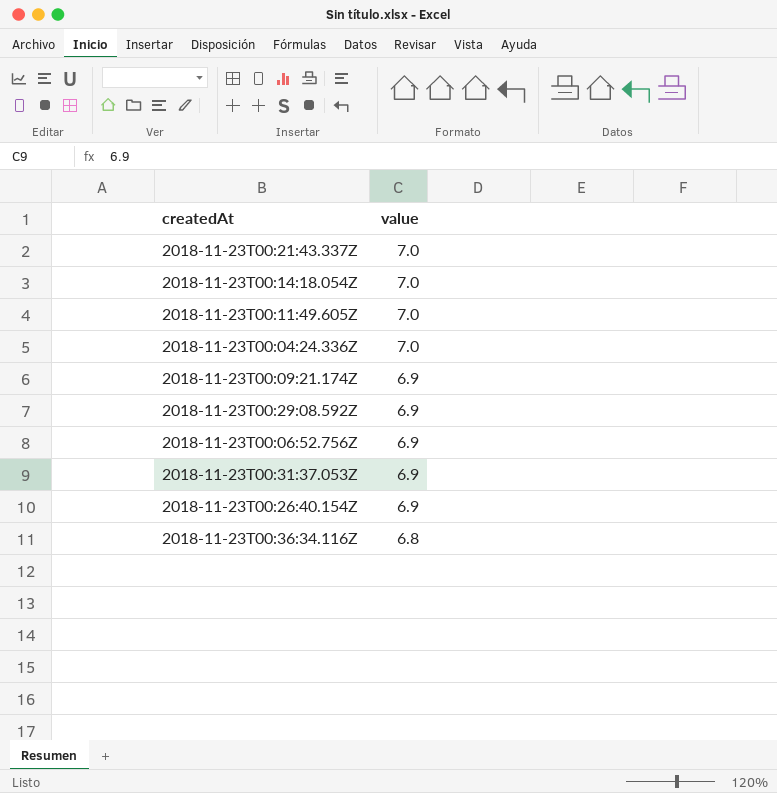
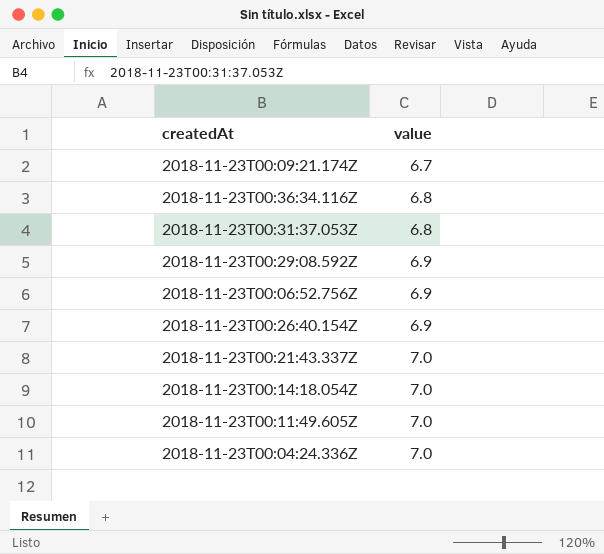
row order: value descending -> value ascending
2018-11-23T00:09:21.174Z | value: 6.9 -> 6.7
2018-11-23T00:31:37.053Z | value: 6.9 -> 6.8

